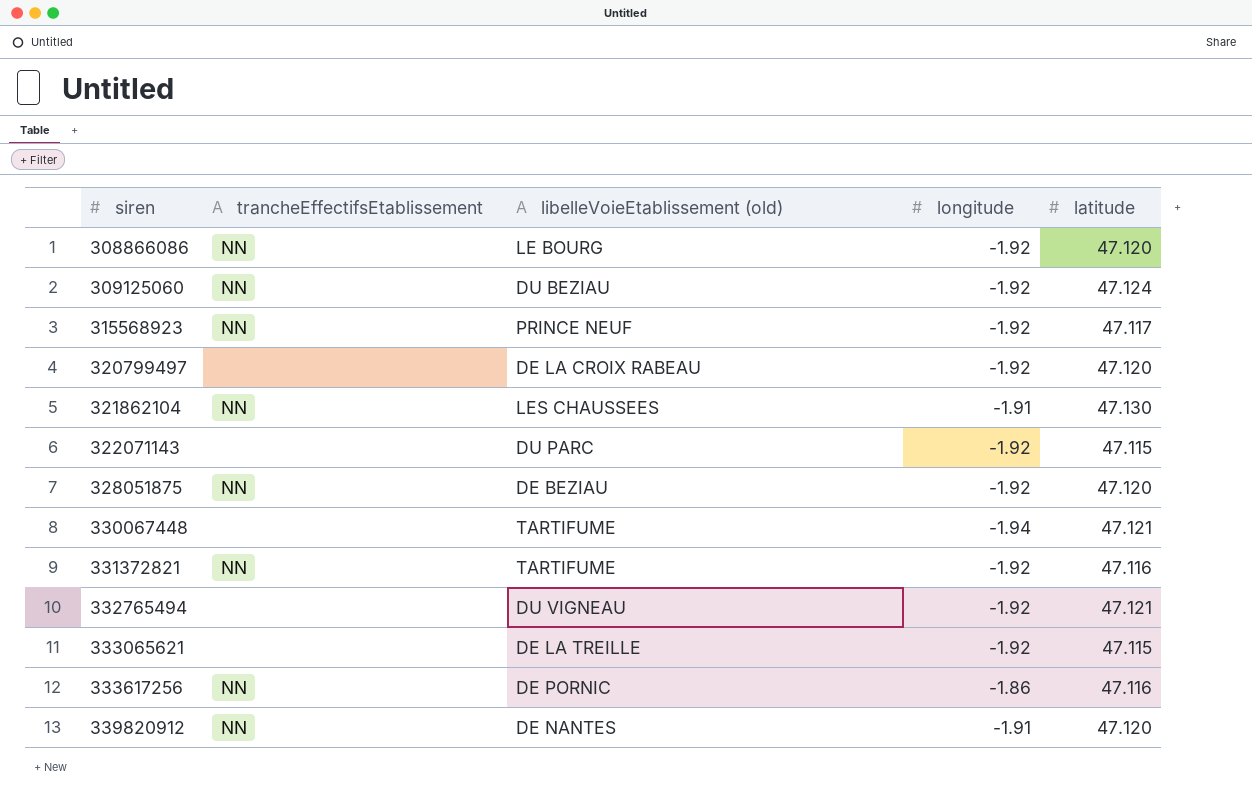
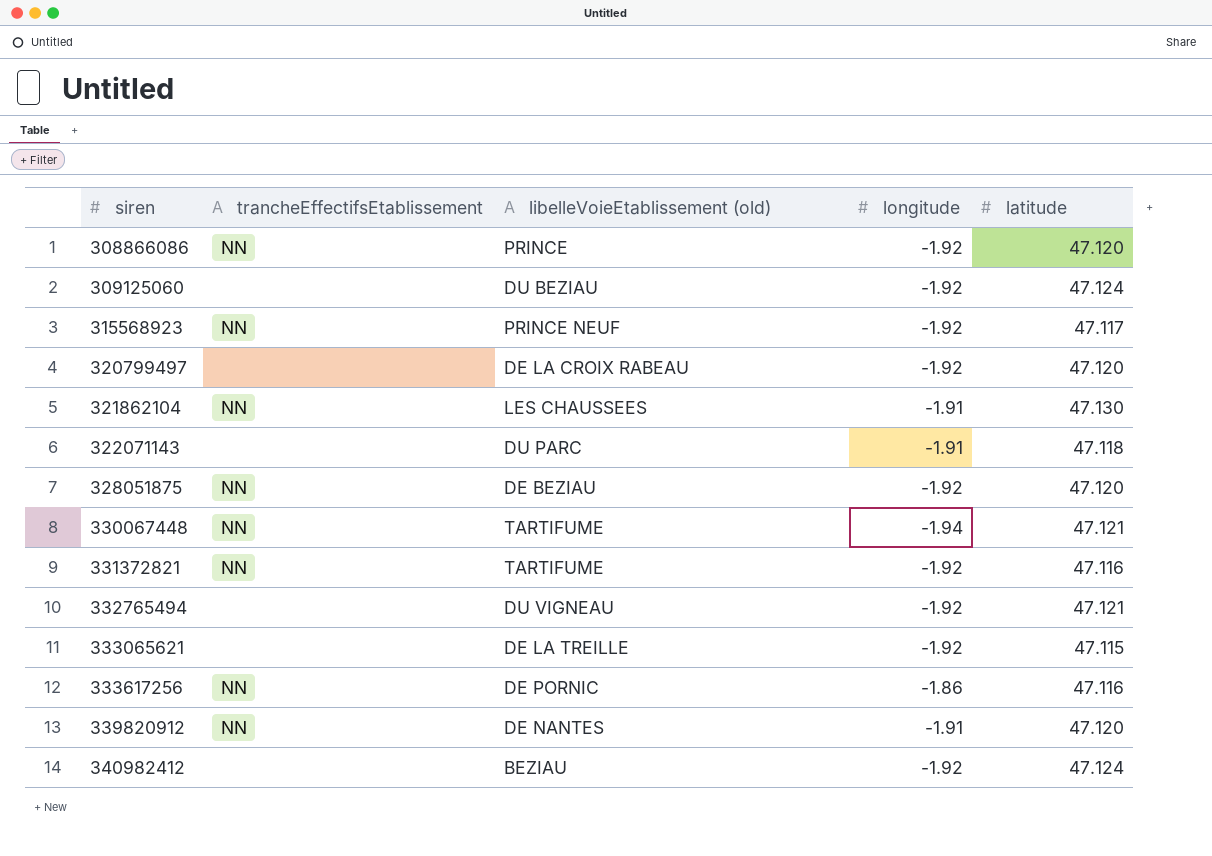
308866086 | libelleVoieEtablissement (old): LE BOURG -> PRINCE
309125060 | trancheEffectifsEtablissement: NN -> none
322071143 | longitude: -1.92 -> -1.91
322071143 | latitude: 47.115 -> 47.118
330067448 | trancheEffectifsEtablissement: none -> NN
row 340982412: none -> none | BEZIAU | -1.92 | 47.124

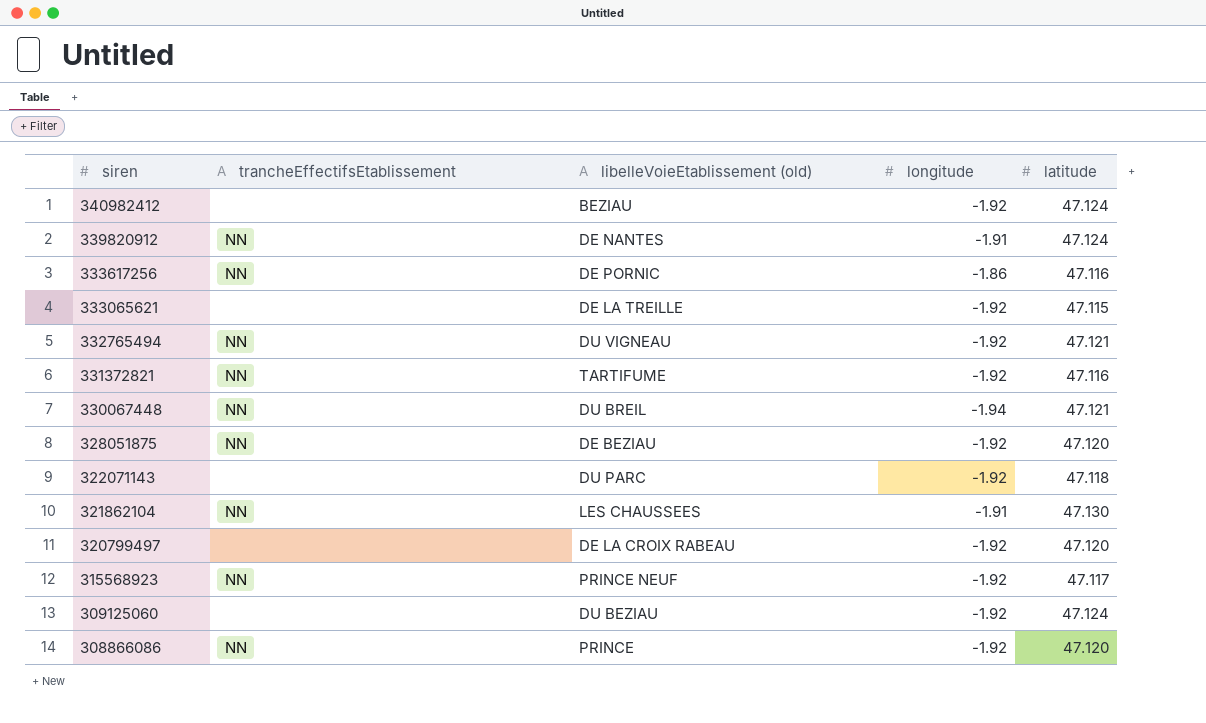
row order: siren ascending -> siren descending
339820912 | latitude: 47.120 -> 47.124
332765494 | trancheEffectifsEtablissement: none -> NN
330067448 | libelleVoieEtablissement (old): TARTIFUME -> DU BREIL
322071143 | longitude: -1.91 -> -1.92

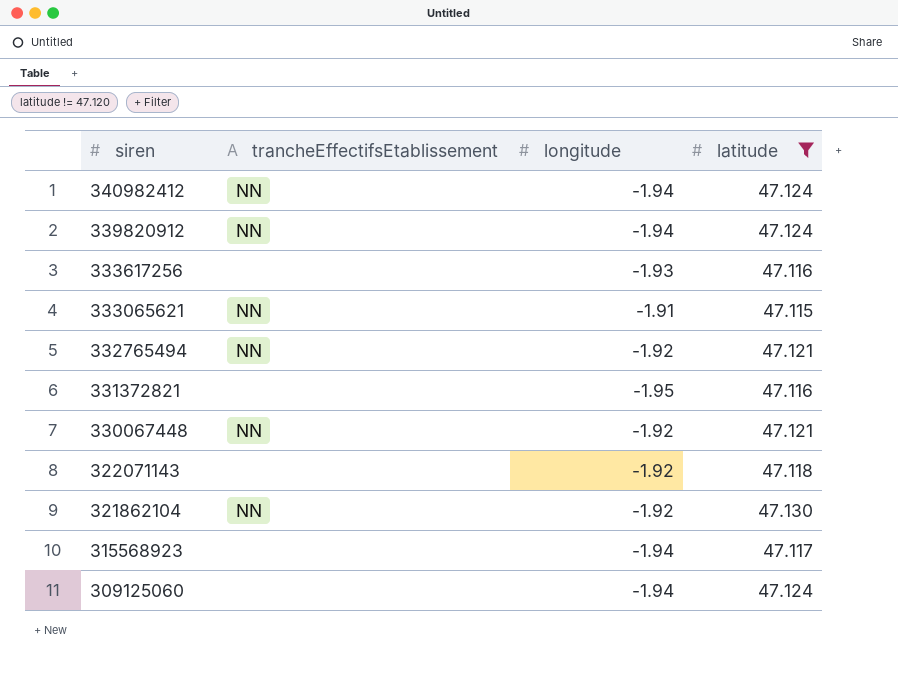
filter: none -> latitude != 47.120
column libelleVoieEtablissement (old) | position: 3 -> none
340982412 | trancheEffectifsEtablissement: none -> NN
340982412 | longitude: -1.92 -> -1.94
339820912 | longitude: -1.91 -> -1.94
333617256 | trancheEffectifsEtablissement: NN -> none
333617256 | longitude: -1.86 -> -1.93
333065621 | trancheEffectifsEtablissement: none -> NN
333065621 | longitude: -1.92 -> -1.91
331372821 | trancheEffectifsEtablissement: NN -> none
331372821 | longitude: -1.92 -> -1.95
330067448 | longitude: -1.94 -> -1.92
321862104 | longitude: -1.91 -> -1.92
315568923 | trancheEffectifsEtablissement: NN -> none
315568923 | longitude: -1.92 -> -1.94
309125060 | longitude: -1.92 -> -1.94

